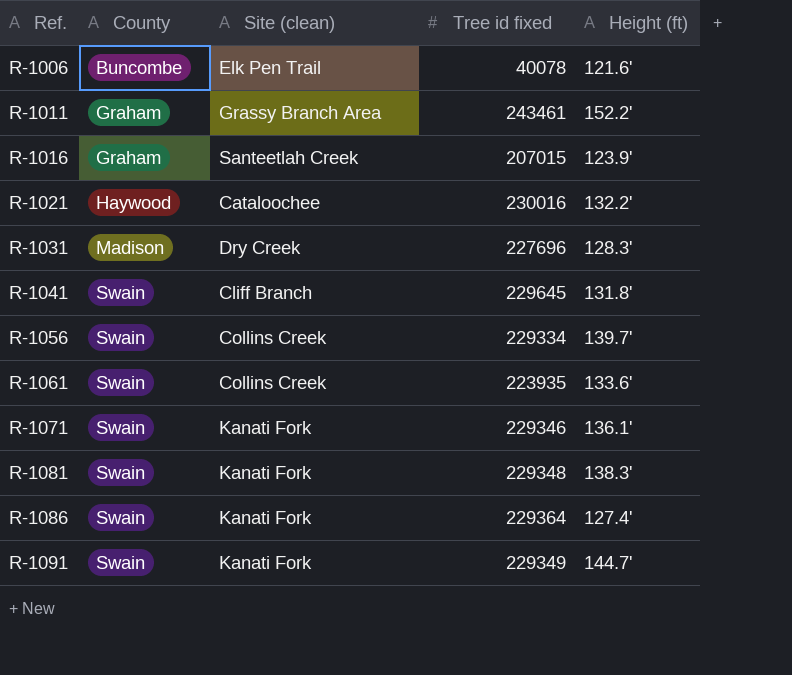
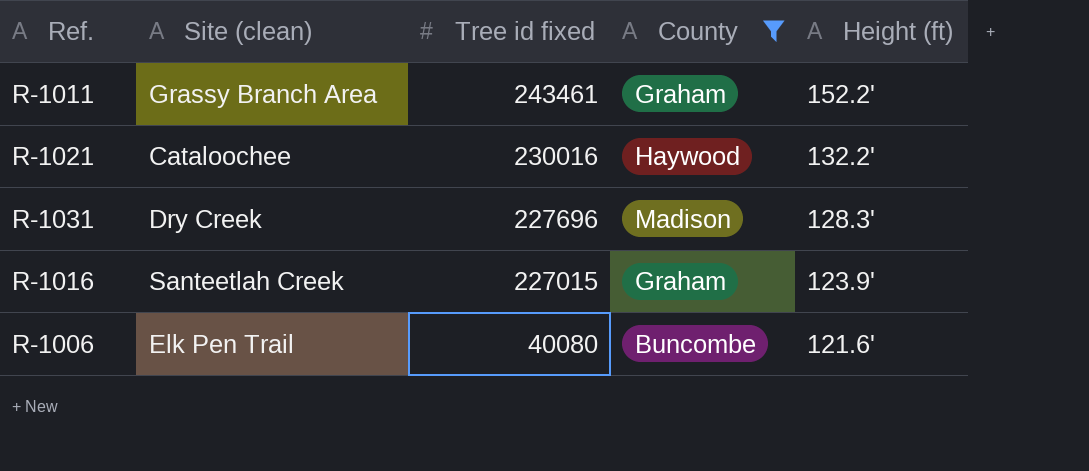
filter: none -> County != Swain
row order: Ref. ascending -> Tree id fixed descending
column County | position: 2 -> 4
R-1016 | Tree id fixed: 207015 -> 227015
R-1006 | Tree id fixed: 40078 -> 40080

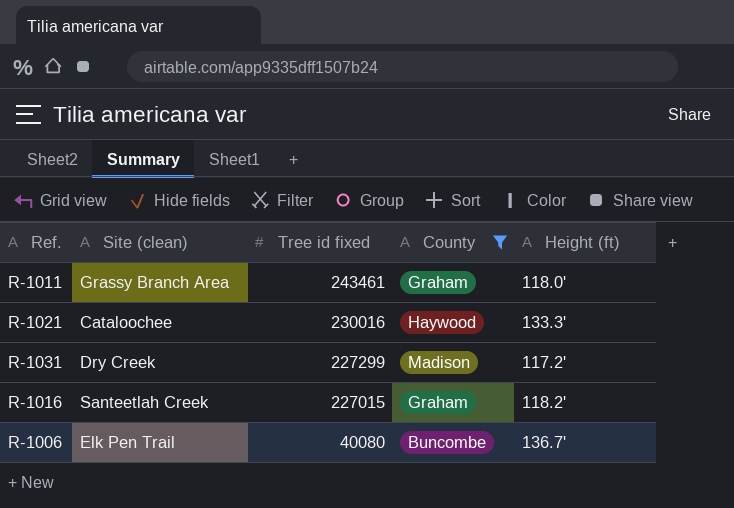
R-1011 | Height (ft): 152.2' -> 118.0'
R-1021 | Height (ft): 132.2' -> 133.3'
R-1031 | Tree id fixed: 227696 -> 227299
R-1031 | Height (ft): 128.3' -> 117.2'
R-1016 | Height (ft): 123.9' -> 118.2'
R-1006 | Height (ft): 121.6' -> 136.7'

